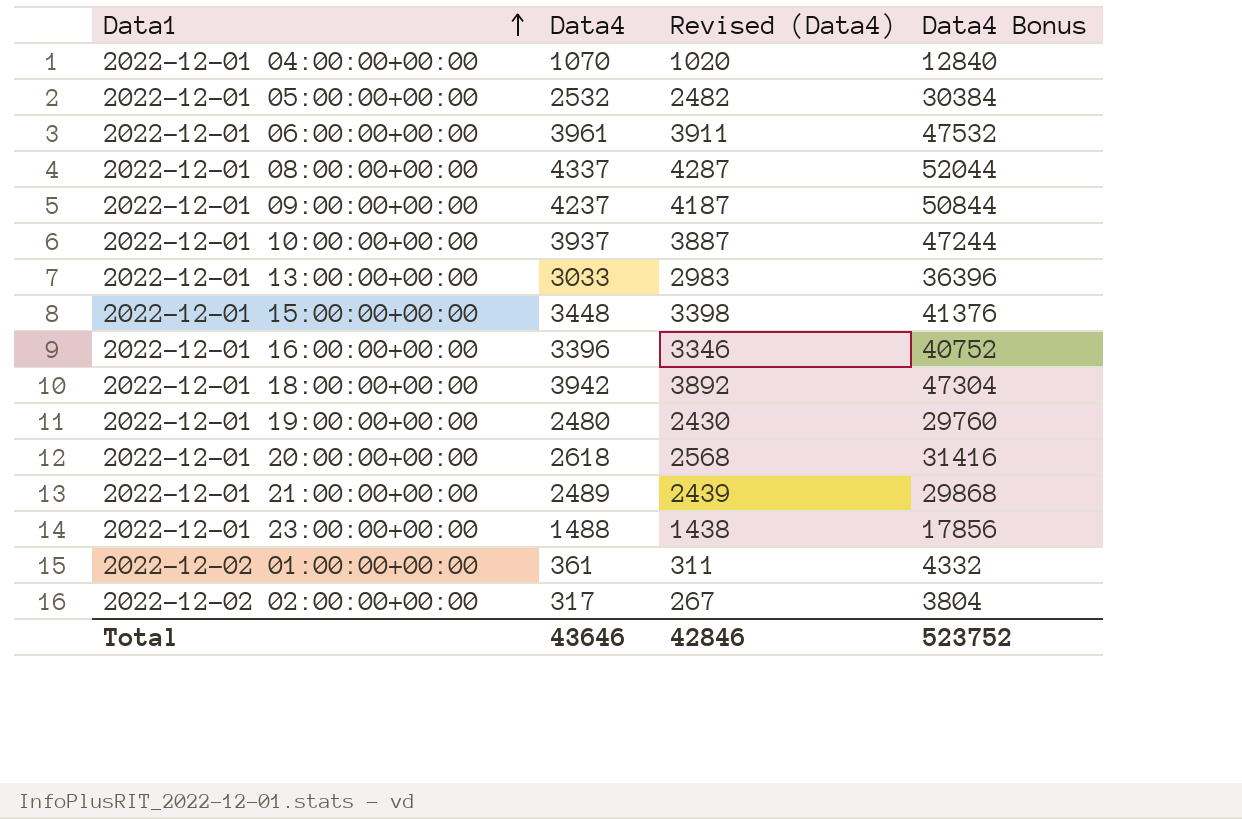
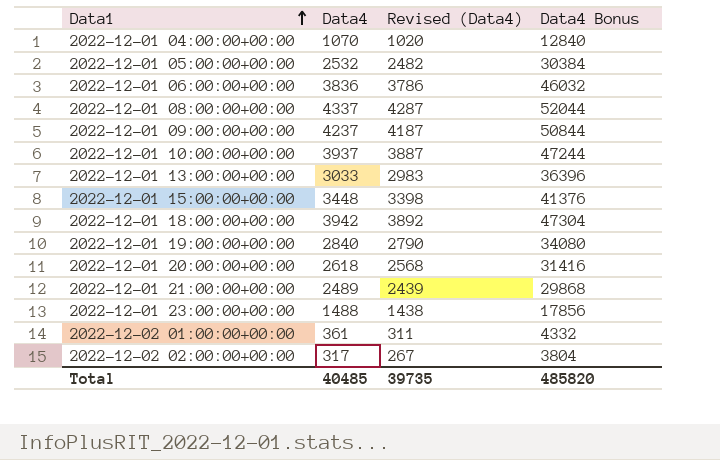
row 2022-12-01 16:00:00+00:00: 3396 | 3346 | 40752 -> none
2022-12-01 06:00:00+00:00 | Data4: 3961 -> 3836
2022-12-01 06:00:00+00:00 | Revised (Data4): 3911 -> 3786
2022-12-01 06:00:00+00:00 | Data4 Bonus: 47532 -> 46032
2022-12-01 19:00:00+00:00 | Data4: 2480 -> 2840
2022-12-01 19:00:00+00:00 | Revised (Data4): 2430 -> 2790
2022-12-01 19:00:00+00:00 | Data4 Bonus: 29760 -> 34080
Total | Data4: 43646 -> 40485
Total | Revised (Data4): 42846 -> 39735
Total | Data4 Bonus: 523752 -> 485820

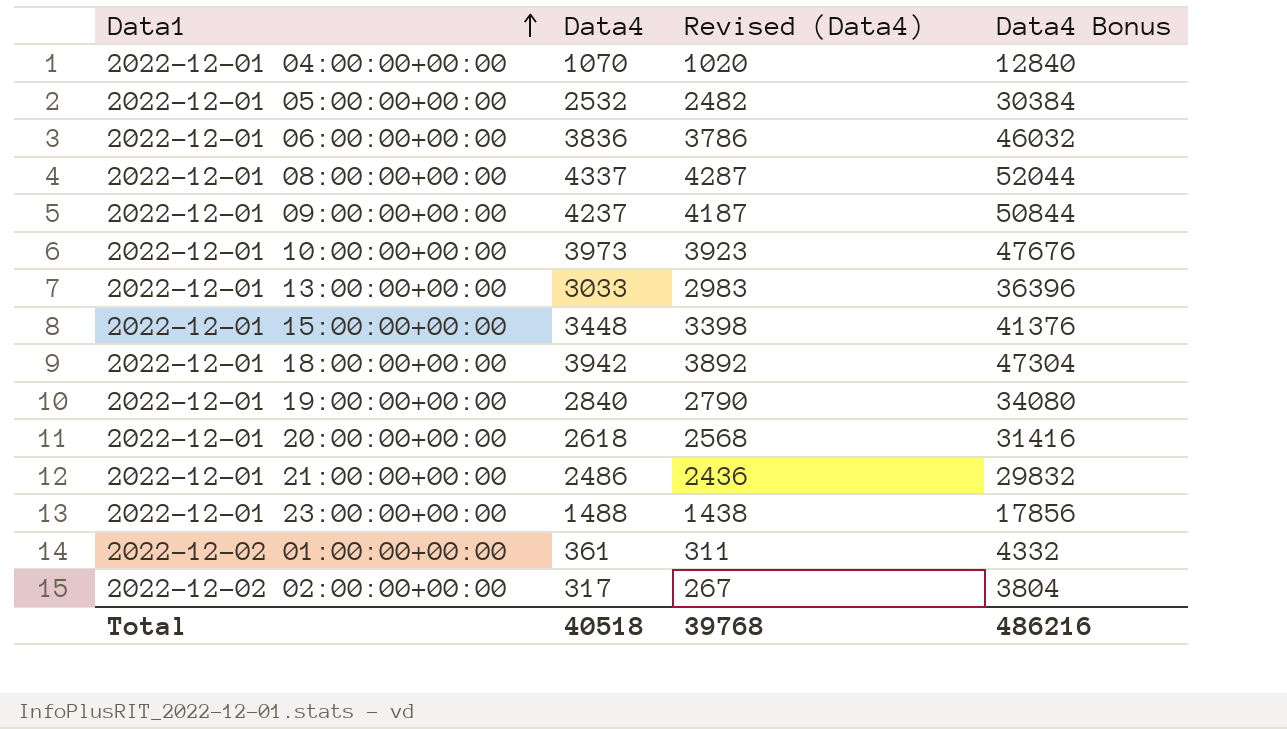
2022-12-01 10:00:00+00:00 | Data4: 3937 -> 3973
2022-12-01 10:00:00+00:00 | Revised (Data4): 3887 -> 3923
2022-12-01 10:00:00+00:00 | Data4 Bonus: 47244 -> 47676
2022-12-01 21:00:00+00:00 | Data4: 2489 -> 2486
2022-12-01 21:00:00+00:00 | Revised (Data4): 2439 -> 2436
2022-12-01 21:00:00+00:00 | Data4 Bonus: 29868 -> 29832
Total | Data4: 40485 -> 40518
Total | Revised (Data4): 39735 -> 39768
Total | Data4 Bonus: 485820 -> 486216

